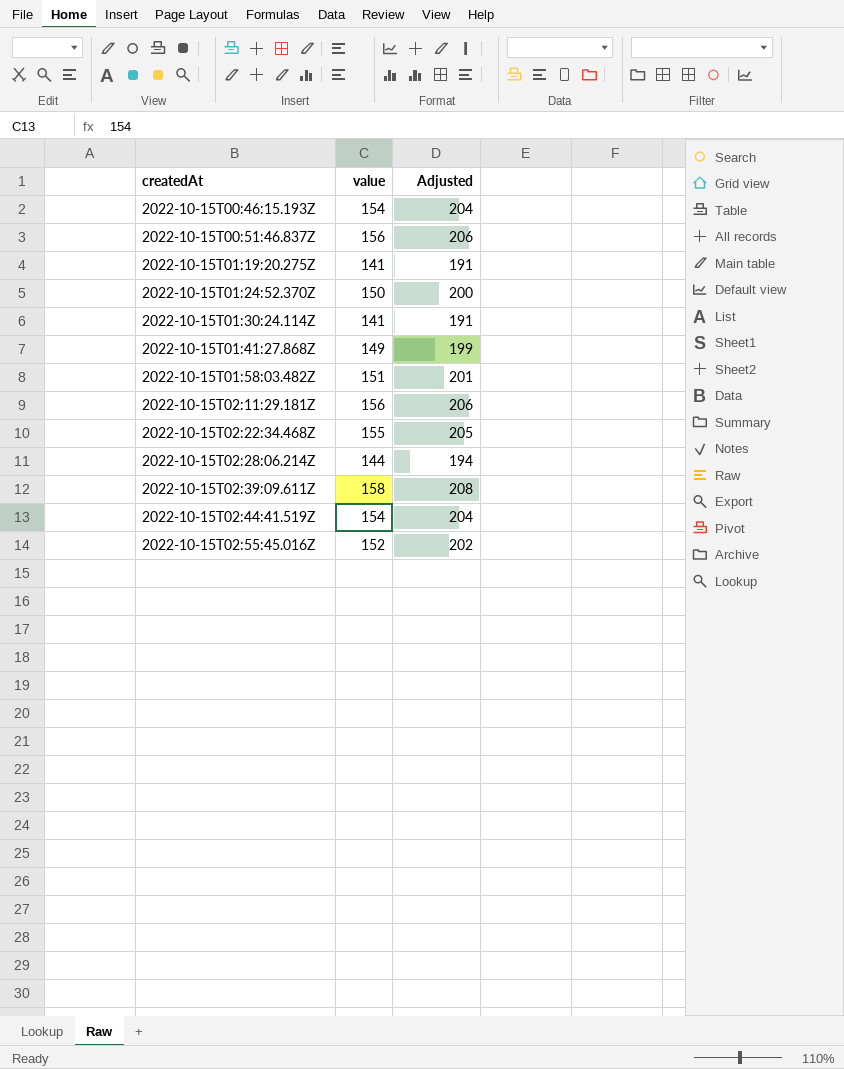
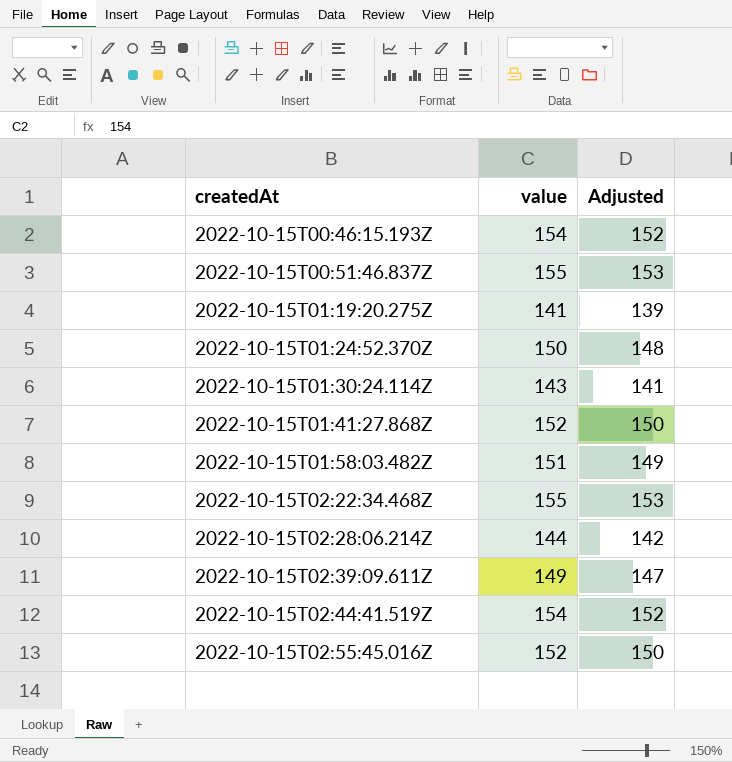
column Adjusted | formula: [value] + 50 -> [value] - 2
row 2022-10-15T02:11:29.181Z: 156 | 206 -> none
2022-10-15T00:51:46.837Z | value: 156 -> 155
2022-10-15T01:30:24.114Z | value: 141 -> 143
2022-10-15T01:41:27.868Z | value: 149 -> 152
2022-10-15T02:39:09.611Z | value: 158 -> 149

